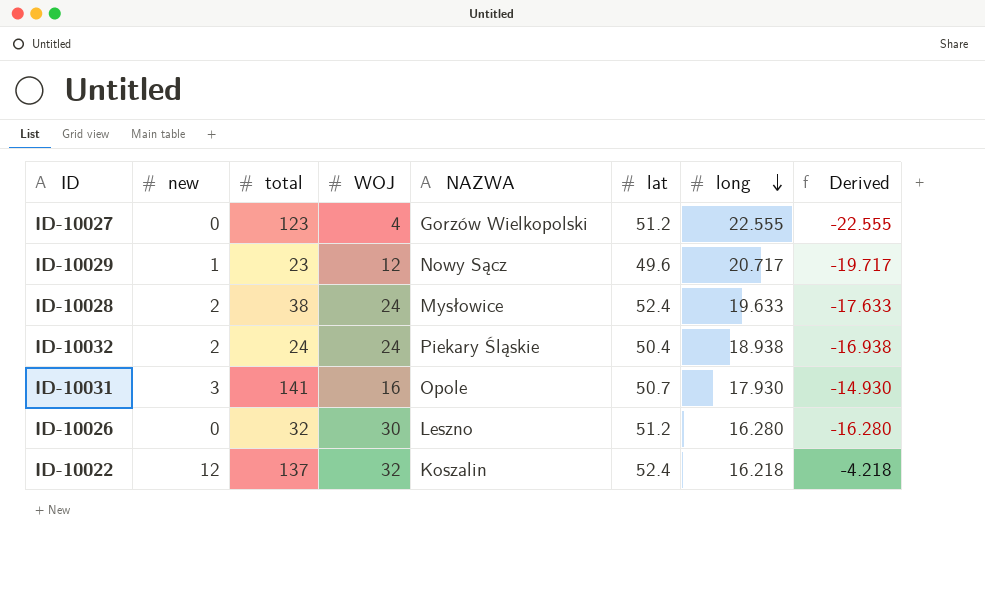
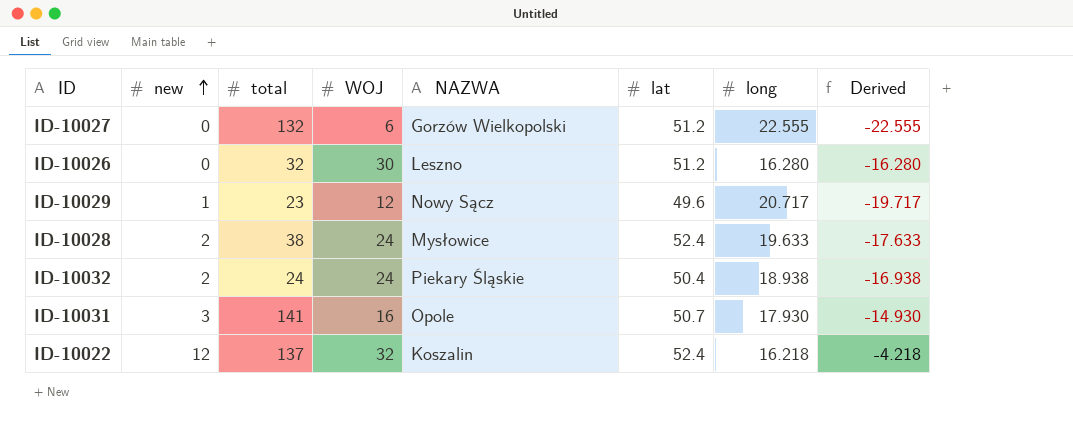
row order: long descending -> new ascending
ID-10027 | total: 123 -> 132
ID-10027 | WOJ: 4 -> 6

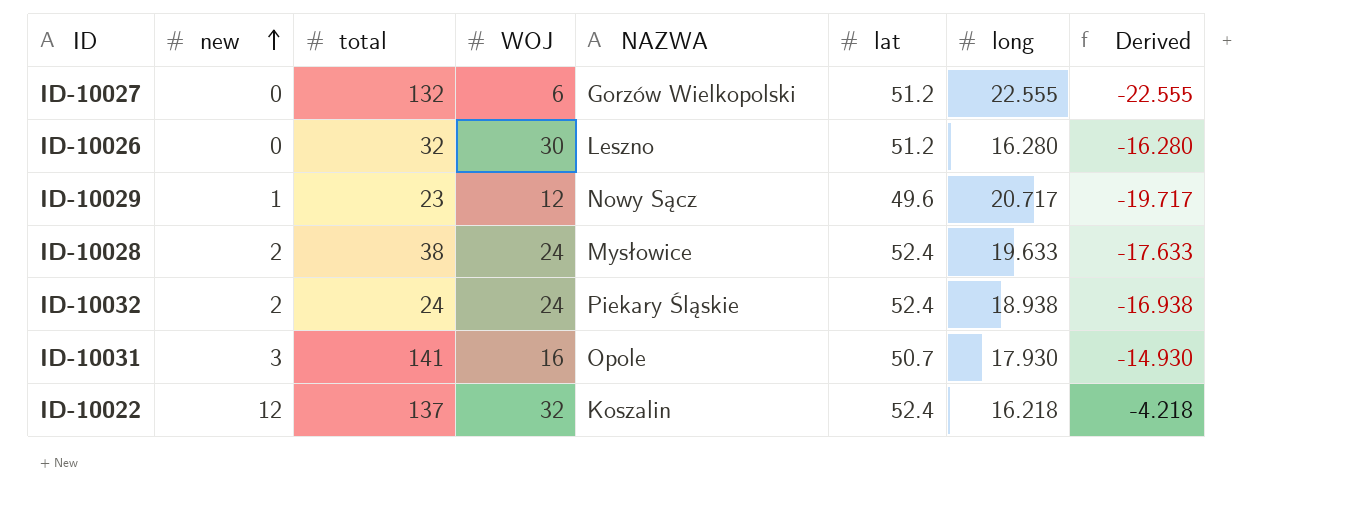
ID-10032 | lat: 50.4 -> 52.4

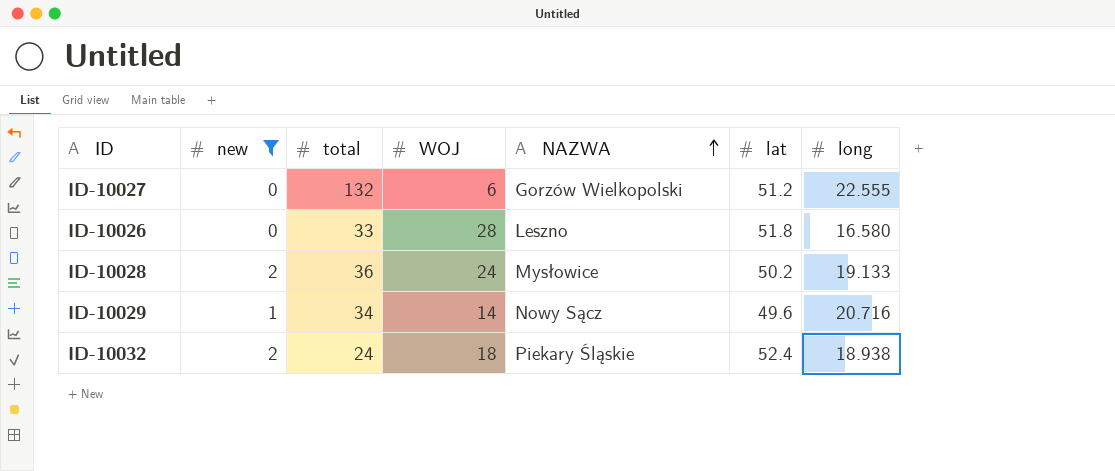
filter: none -> new <= 2
row order: new ascending -> NAZWA ascending
column Derived | formula: [new] - [long] -> none
ID-10026 | total: 32 -> 33
ID-10026 | WOJ: 30 -> 28
ID-10026 | lat: 51.2 -> 51.8
ID-10026 | long: 16.280 -> 16.580
ID-10028 | total: 38 -> 36
ID-10028 | lat: 52.4 -> 50.2
ID-10028 | long: 19.633 -> 19.133
ID-10029 | total: 23 -> 34
ID-10029 | WOJ: 12 -> 14
ID-10029 | long: 20.717 -> 20.716
ID-10032 | WOJ: 24 -> 18

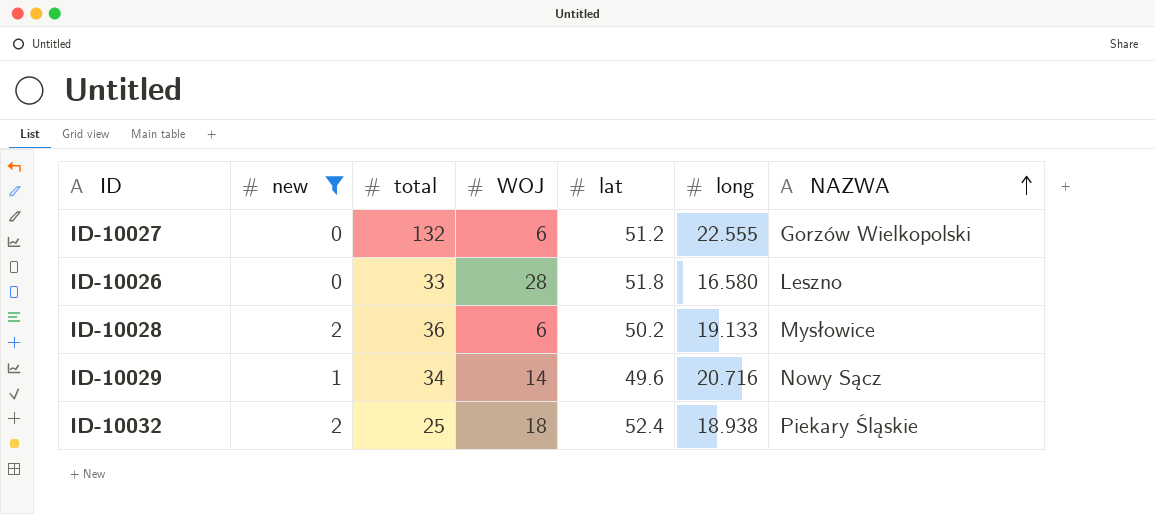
column NAZWA | position: 5 -> 7
ID-10028 | WOJ: 24 -> 6
ID-10032 | total: 24 -> 25

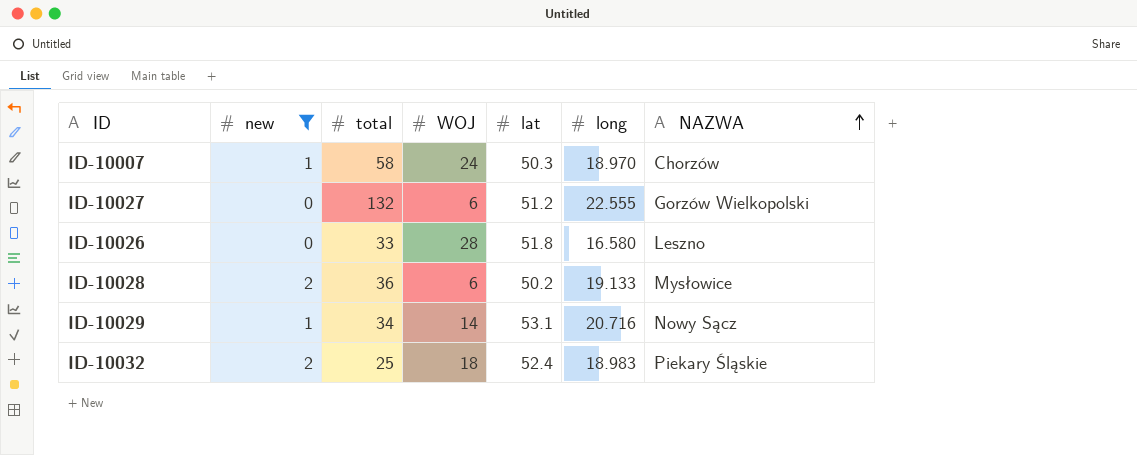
row ID-10007: none -> 1 | 58 | 24 | 50.3 | 18.970 | Chorzów
ID-10029 | lat: 49.6 -> 53.1
ID-10032 | long: 18.938 -> 18.983

